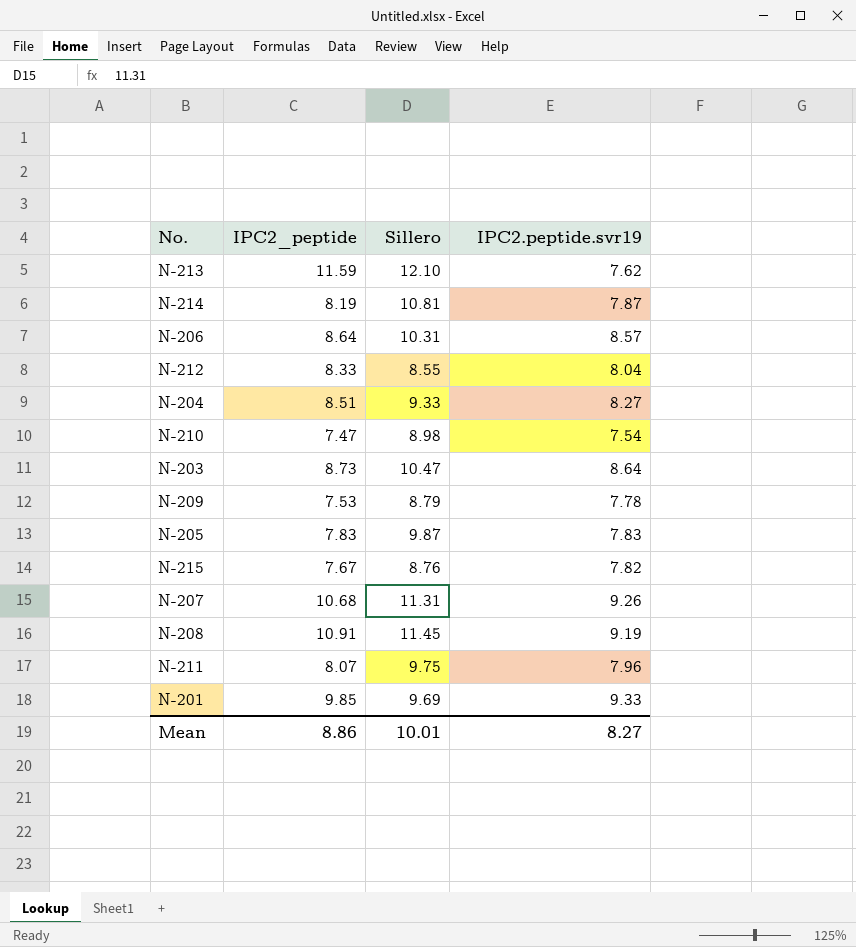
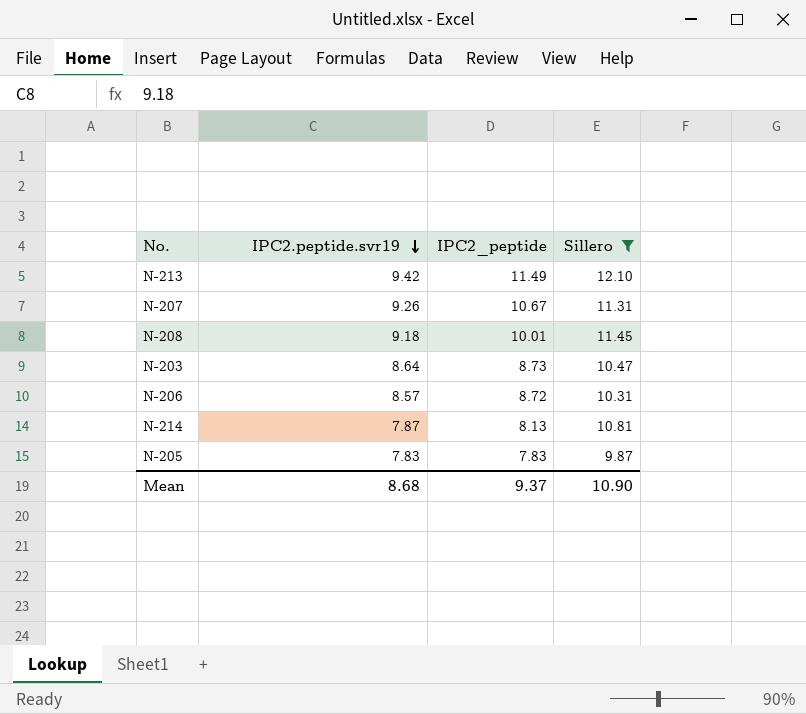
filter: none -> Sillero >= 9.87
row order: none -> IPC2.peptide.svr19 descending
column IPC2.peptide.svr19 | position: 4 -> 2
N-213 | IPC2.peptide.svr19: 7.62 -> 9.42
N-213 | IPC2_peptide: 11.59 -> 11.49
N-207 | IPC2_peptide: 10.68 -> 10.67
N-208 | IPC2.peptide.svr19: 9.19 -> 9.18
N-208 | IPC2_peptide: 10.91 -> 10.01
N-206 | IPC2_peptide: 8.64 -> 8.72
N-214 | IPC2_peptide: 8.19 -> 8.13
Mean | IPC2.peptide.svr19: 8.27 -> 8.68
Mean | IPC2_peptide: 8.86 -> 9.37
Mean | Sillero: 10.01 -> 10.90

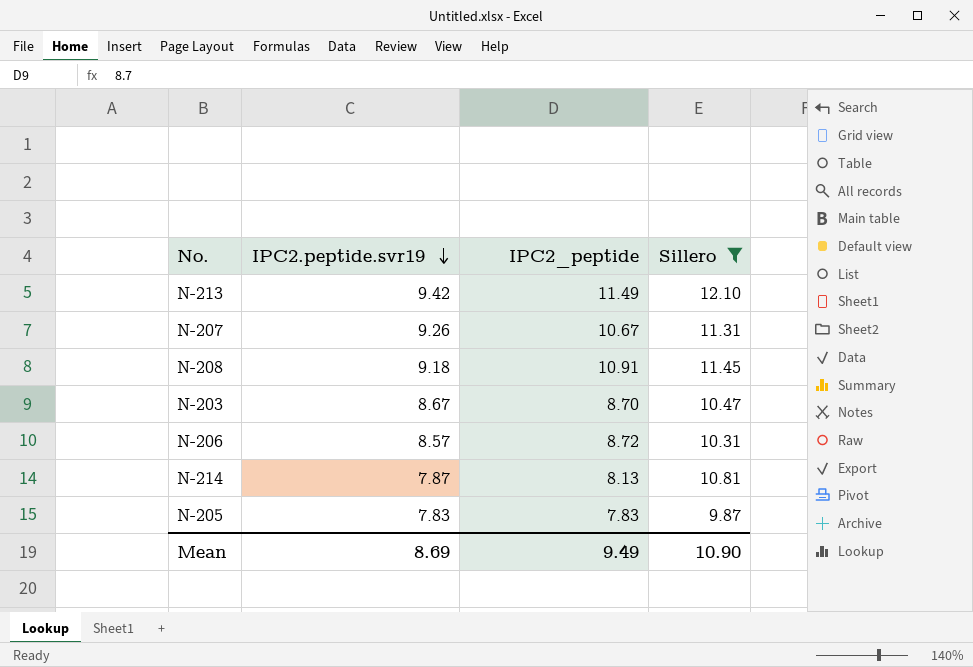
N-208 | IPC2_peptide: 10.01 -> 10.91
N-203 | IPC2.peptide.svr19: 8.64 -> 8.67
N-203 | IPC2_peptide: 8.73 -> 8.70
Mean | IPC2.peptide.svr19: 8.68 -> 8.69
Mean | IPC2_peptide: 9.37 -> 9.49

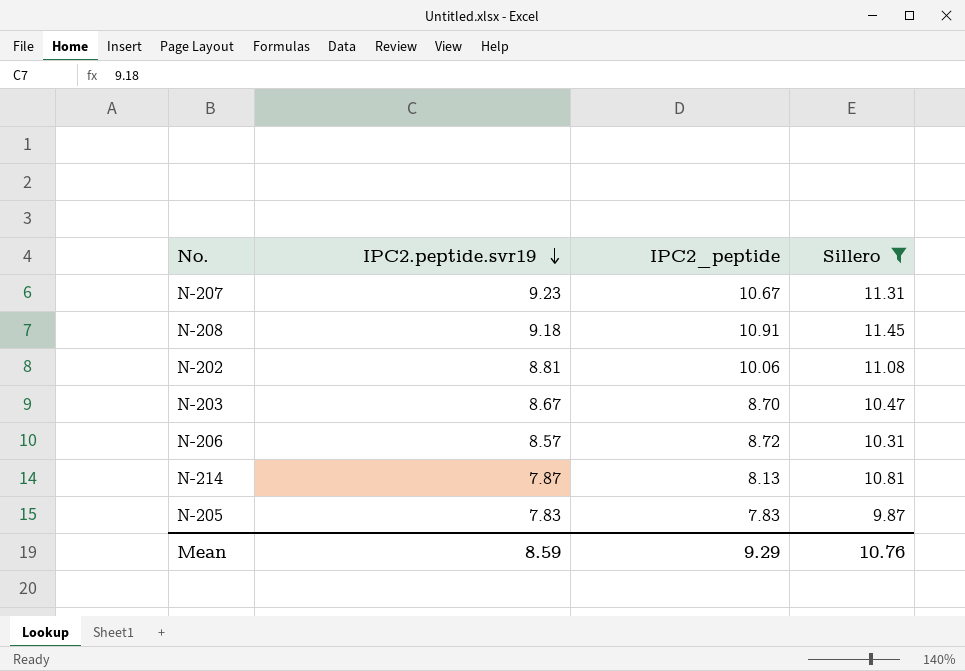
row N-213: 9.42 | 11.49 | 12.10 -> none
N-207 | IPC2.peptide.svr19: 9.26 -> 9.23
row N-202: none -> 8.81 | 10.06 | 11.08
Mean | IPC2.peptide.svr19: 8.69 -> 8.59
Mean | IPC2_peptide: 9.49 -> 9.29
Mean | Sillero: 10.90 -> 10.76

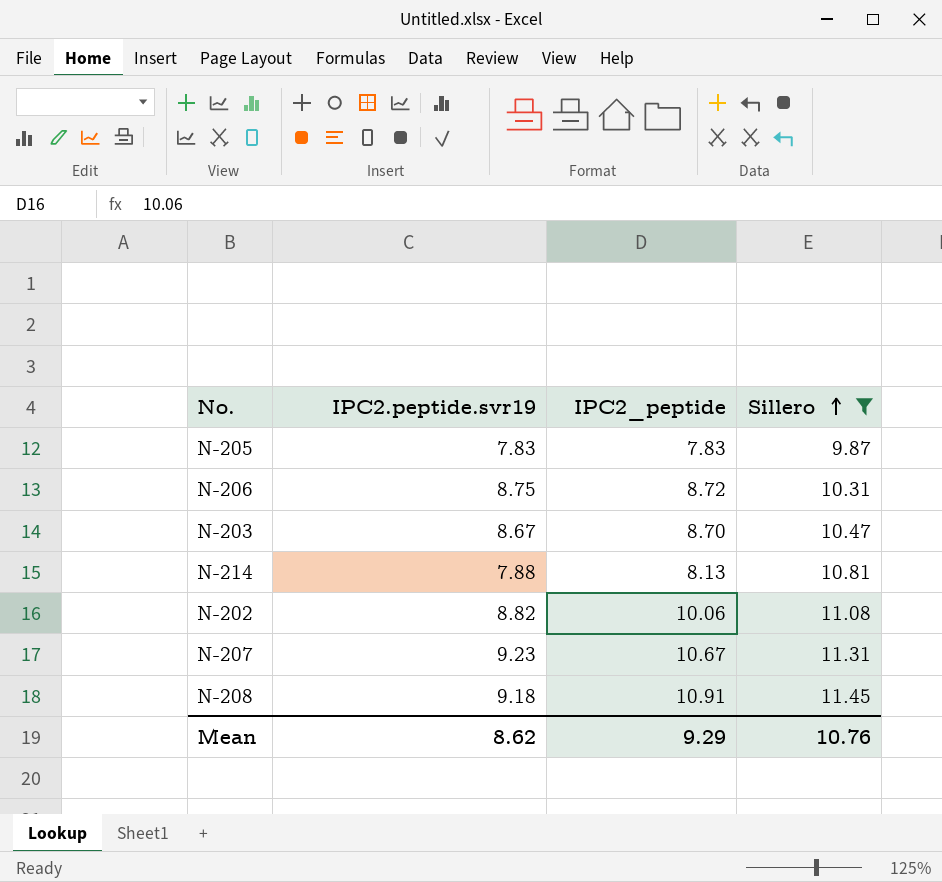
row order: IPC2.peptide.svr19 descending -> Sillero ascending
N-206 | IPC2.peptide.svr19: 8.57 -> 8.75
N-214 | IPC2.peptide.svr19: 7.87 -> 7.88
N-202 | IPC2.peptide.svr19: 8.81 -> 8.82
Mean | IPC2.peptide.svr19: 8.59 -> 8.62

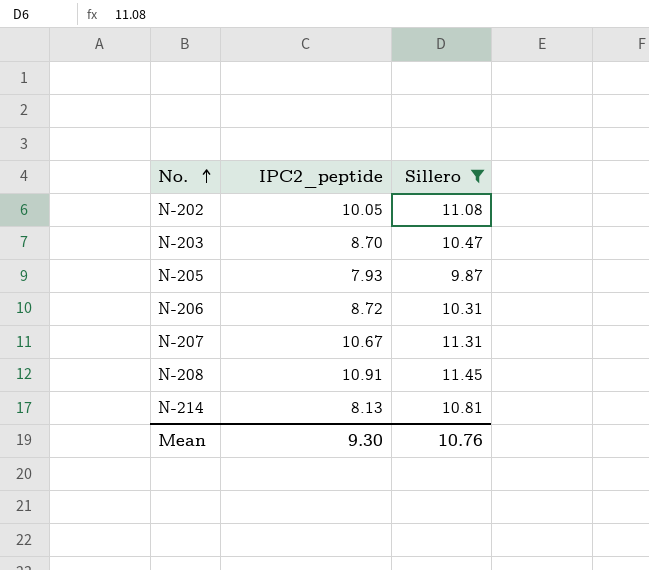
row order: Sillero ascending -> No. ascending
column IPC2.peptide.svr19 | position: 2 -> none
N-202 | IPC2_peptide: 10.06 -> 10.05
N-205 | IPC2_peptide: 7.83 -> 7.93
Mean | IPC2_peptide: 9.29 -> 9.30

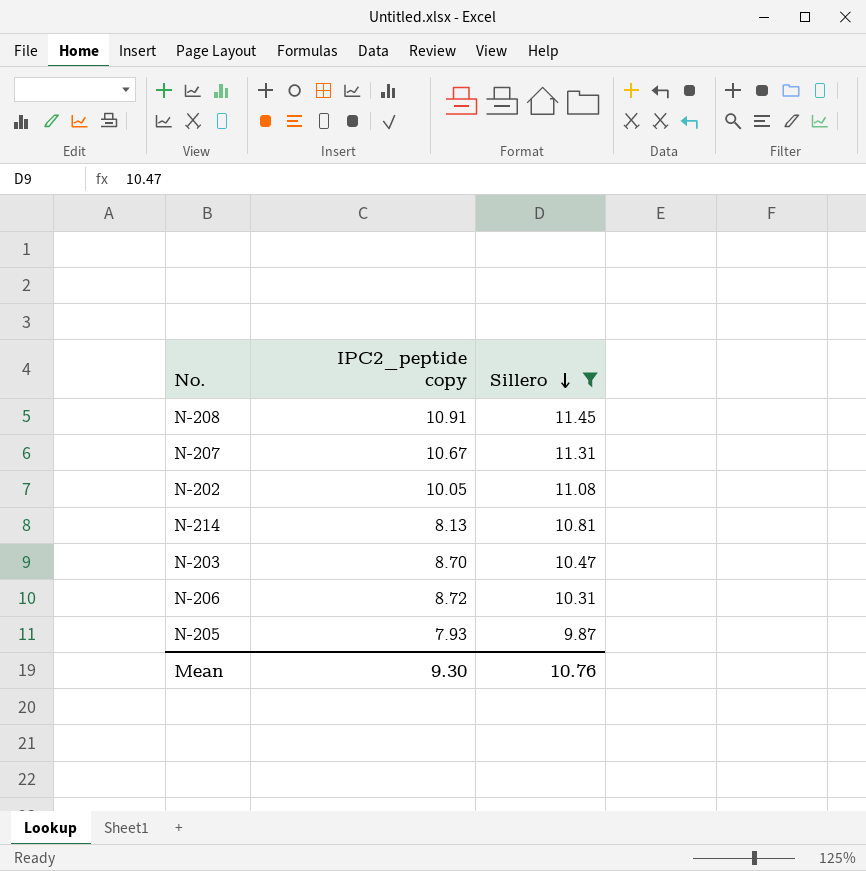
row order: No. ascending -> Sillero descending
column name: IPC2_peptide -> IPC2_peptide copy

